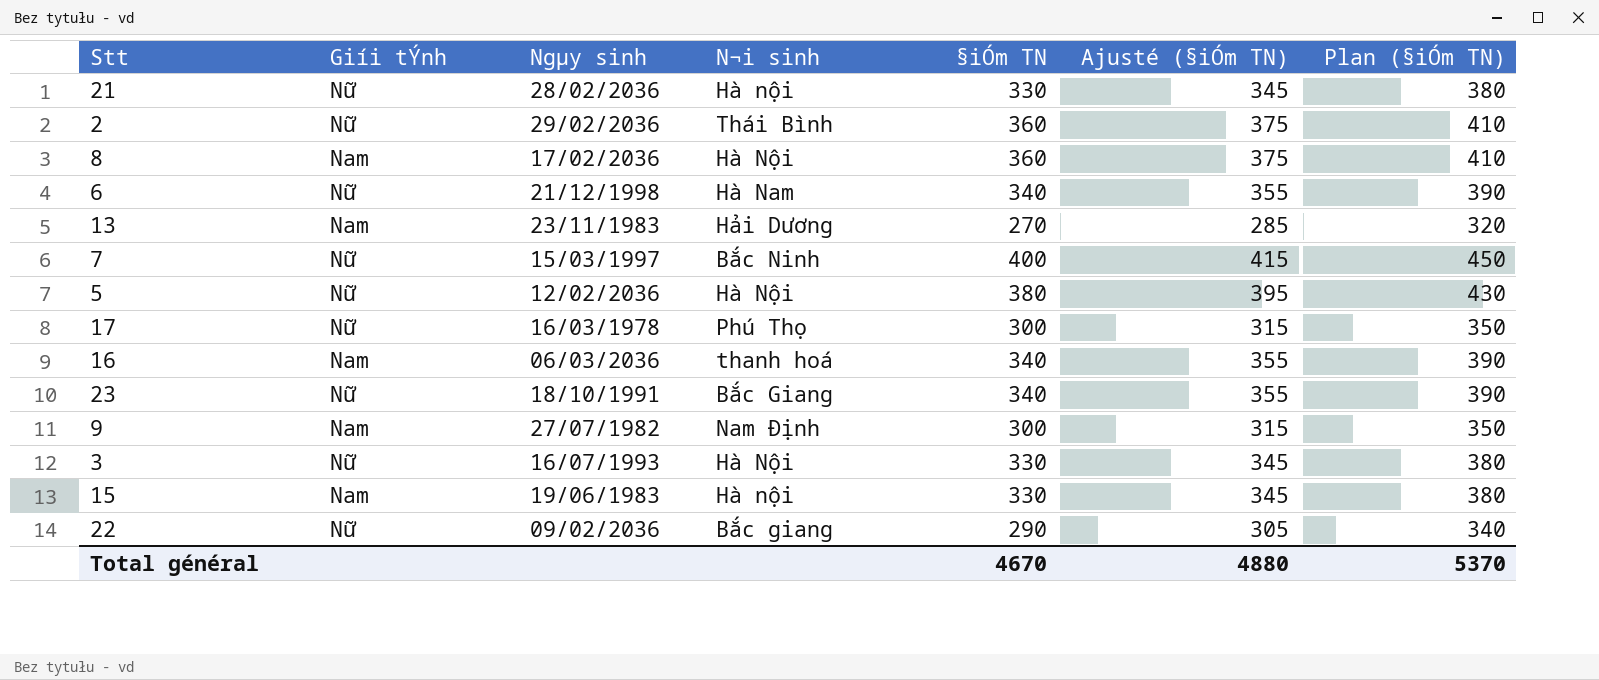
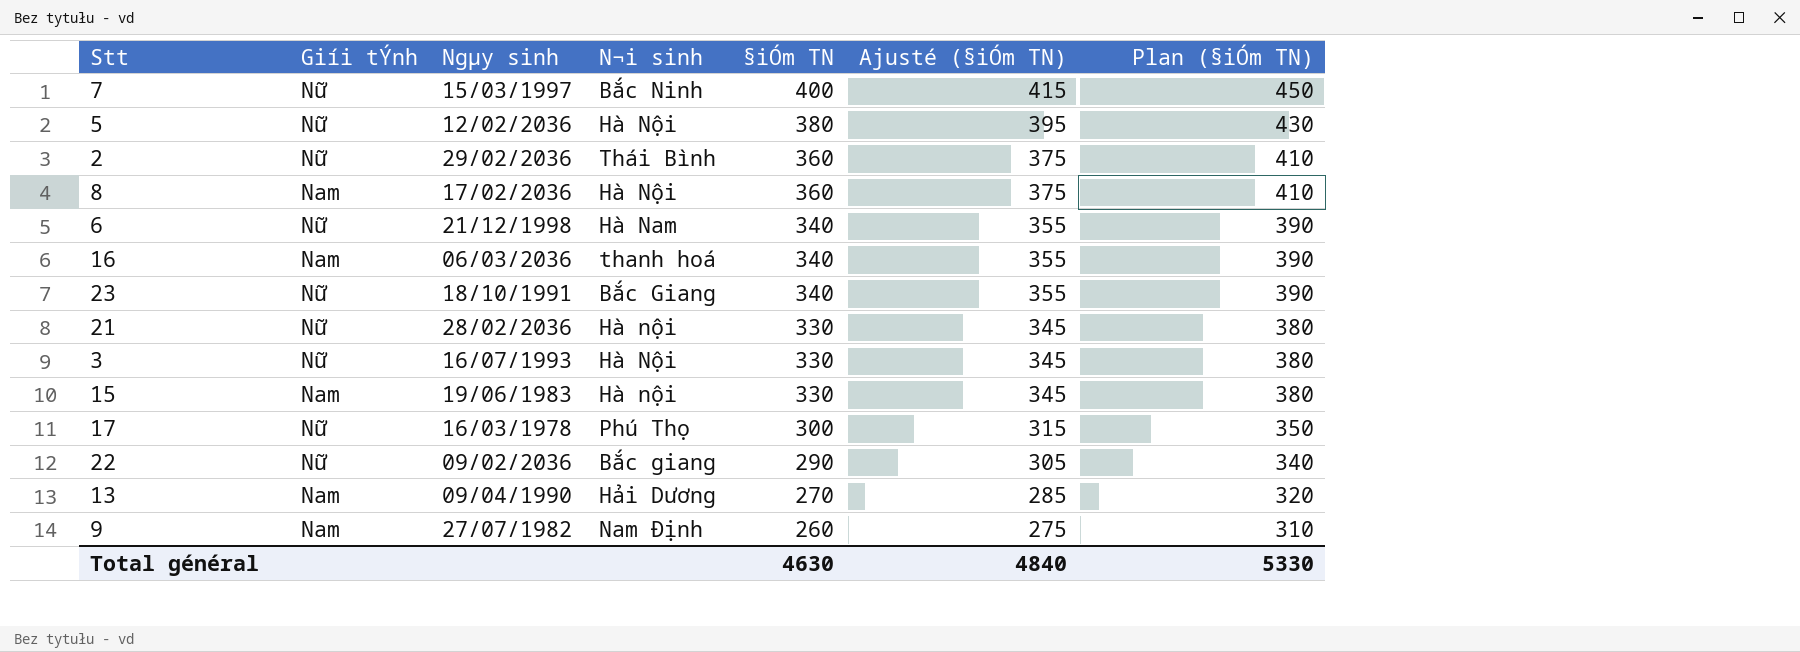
row order: none -> §iÓm TN descending
13 | Ngµy sinh: 23/11/1983 -> 09/04/1990
9 | §iÓm TN: 300 -> 260
9 | Ajusté (§iÓm TN): 315 -> 275
9 | Plan (§iÓm TN): 350 -> 310
Total général | §iÓm TN: 4670 -> 4630
Total général | Ajusté (§iÓm TN): 4880 -> 4840
Total général | Plan (§iÓm TN): 5370 -> 5330

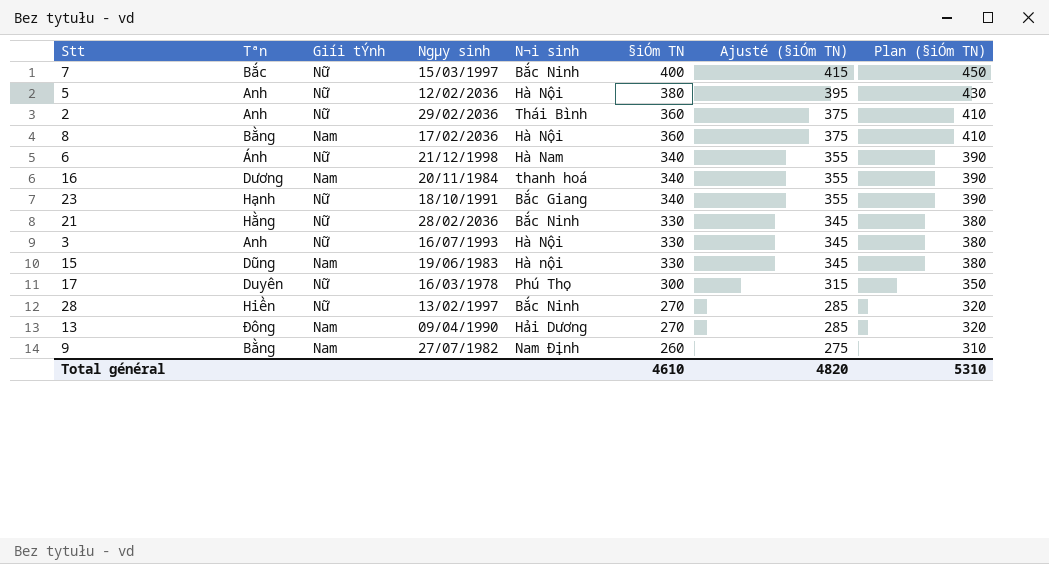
column Tªn | position: none -> 2
row 22: Nữ | 09/02/2036 | Bắc giang | 290 | 305 | 340 -> none
16 | Ngµy sinh: 06/03/2036 -> 20/11/1984
21 | N¬i sinh: Hà nội -> Bắc Ninh
row 28: none -> Hiền | Nữ | 13/02/1997 | Bắc Ninh | 270 | 285 | 320
Total général | §iÓm TN: 4630 -> 4610
Total général | Ajusté (§iÓm TN): 4840 -> 4820
Total général | Plan (§iÓm TN): 5330 -> 5310

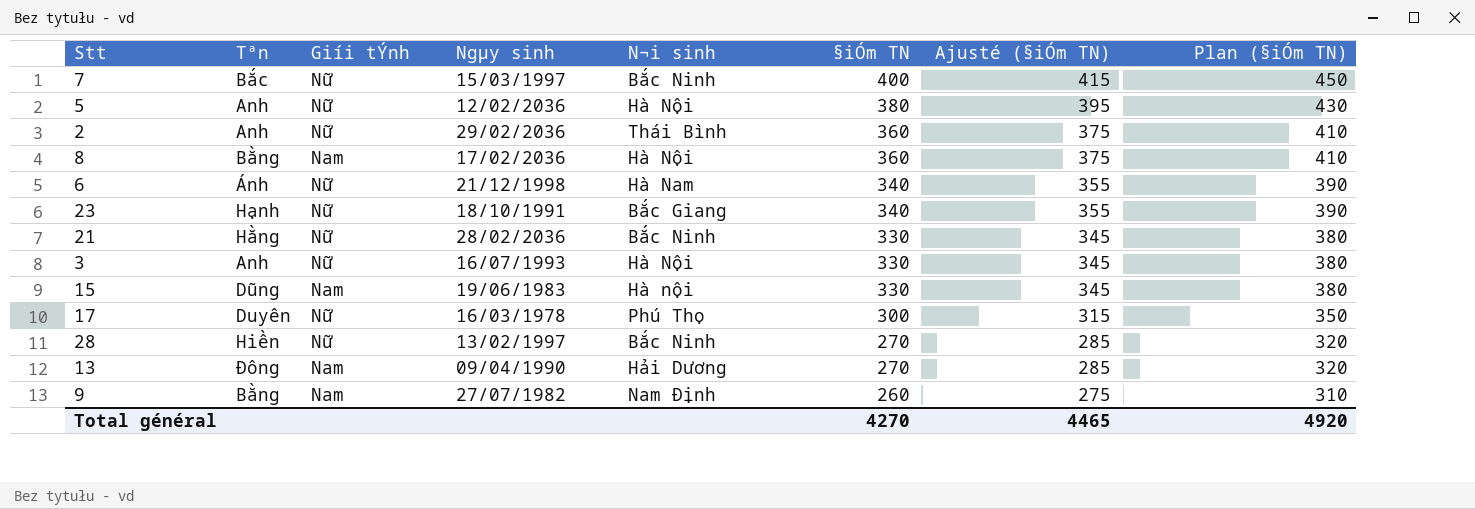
row 16: Dương | Nam | 20/11/1984 | thanh hoá | 340 | 355 | 390 -> none
Total général | §iÓm TN: 4610 -> 4270
Total général | Ajusté (§iÓm TN): 4820 -> 4465
Total général | Plan (§iÓm TN): 5310 -> 4920

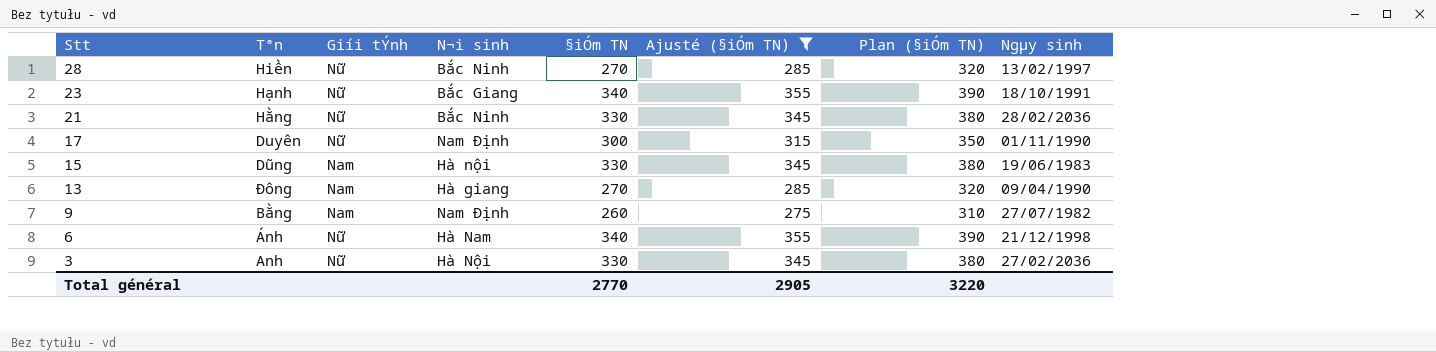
filter: none -> Ajusté (§iÓm TN) <= 355
row order: §iÓm TN descending -> Stt descending
column Ngµy sinh | position: 4 -> 8
17 | N¬i sinh: Phú Thọ -> Nam Định
17 | Ngµy sinh: 16/03/1978 -> 01/11/1990
13 | N¬i sinh: Hải Dương -> Hà giang
3 | Ngµy sinh: 16/07/1993 -> 27/02/2036
Total général | §iÓm TN: 4270 -> 2770
Total général | Ajusté (§iÓm TN): 4465 -> 2905
Total général | Plan (§iÓm TN): 4920 -> 3220

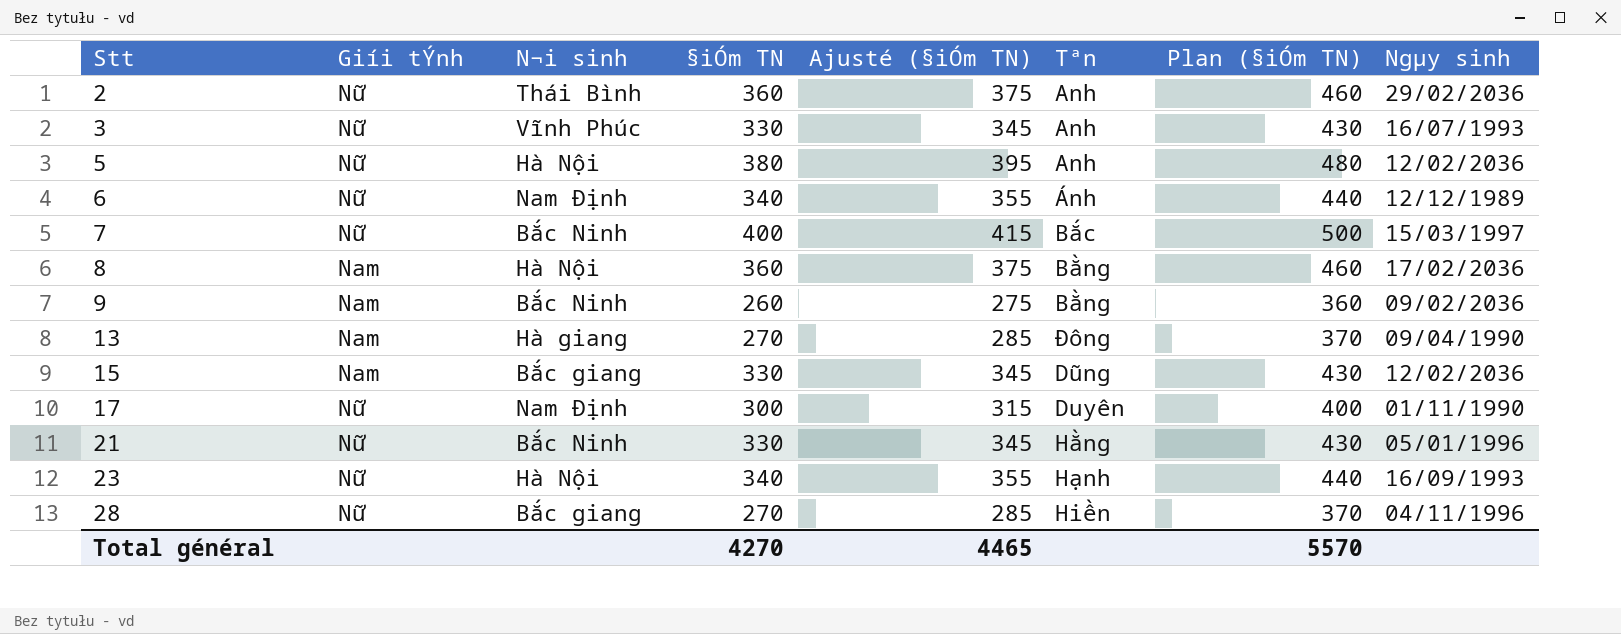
filter: Ajusté (§iÓm TN) <= 355 -> none
row order: Stt descending -> Stt ascending
column Tªn | position: 2 -> 6
column Plan (§iÓm TN) | formula: [§iÓm TN] + 50 -> [§iÓm TN] + 100
3 | N¬i sinh: Hà Nội -> Vĩnh Phúc
3 | Ngµy sinh: 27/02/2036 -> 16/07/1993
6 | N¬i sinh: Hà Nam -> Nam Định
6 | Ngµy sinh: 21/12/1998 -> 12/12/1989
9 | N¬i sinh: Nam Định -> Bắc Ninh
9 | Ngµy sinh: 27/07/1982 -> 09/02/2036
15 | N¬i sinh: Hà nội -> Bắc giang
15 | Ngµy sinh: 19/06/1983 -> 12/02/2036
21 | Ngµy sinh: 28/02/2036 -> 05/01/1996
23 | N¬i sinh: Bắc Giang -> Hà Nội
23 | Ngµy sinh: 18/10/1991 -> 16/09/1993
28 | N¬i sinh: Bắc Ninh -> Bắc giang
28 | Ngµy sinh: 13/02/1997 -> 04/11/1996
Total général | §iÓm TN: 2770 -> 4270
Total général | Ajusté (§iÓm TN): 2905 -> 4465
Total général | Plan (§iÓm TN): 3220 -> 5570

